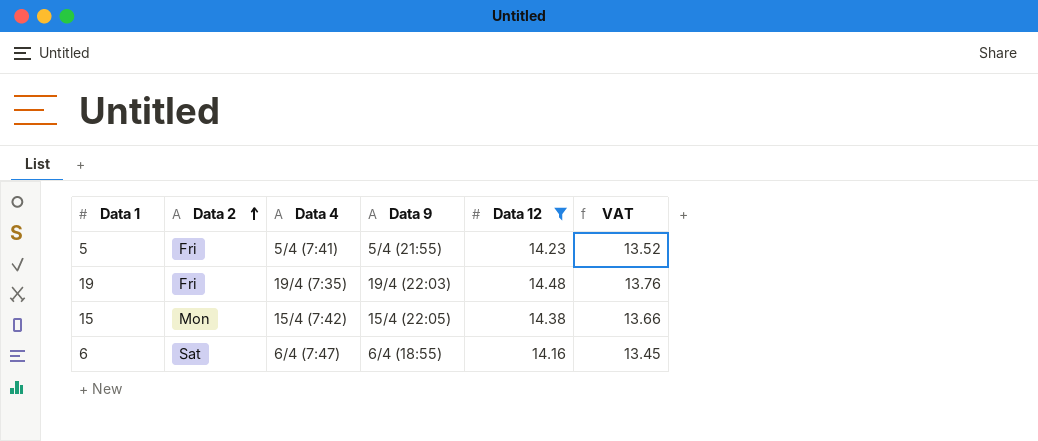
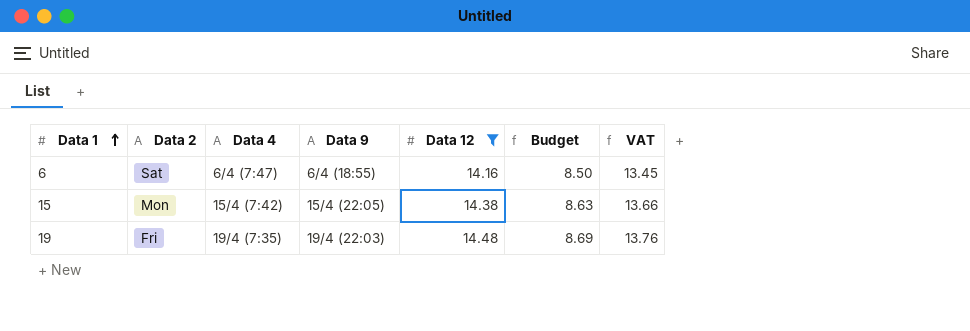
row order: Data 2 ascending -> Data 1 ascending
column Budget | formula: none -> [Data 12] * 0.6
row 5: Fri | 5/4 (7:41) | 5/4 (21:55) | 14.23 | 13.52 -> none

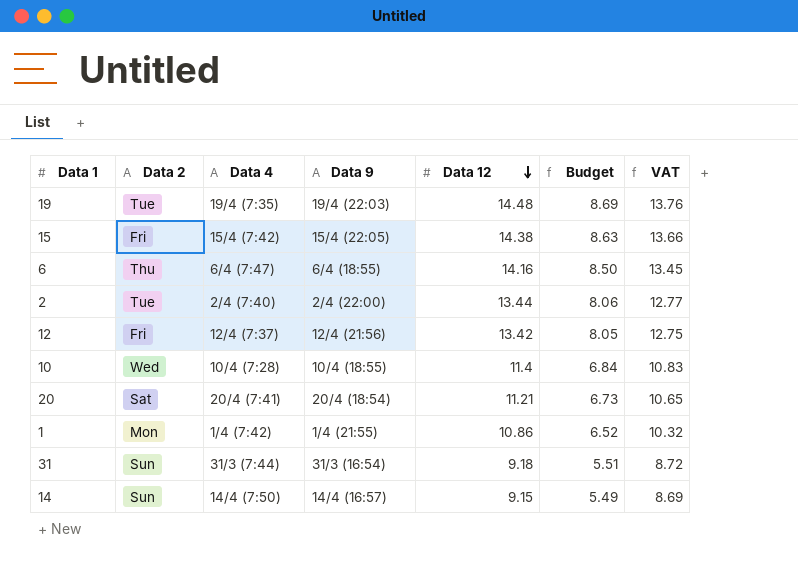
filter: Data 12 >= 14.16 -> none
row order: Data 1 ascending -> Data 12 descending
19 | Data 2: Fri -> Tue
15 | Data 2: Mon -> Fri
6 | Data 2: Sat -> Thu

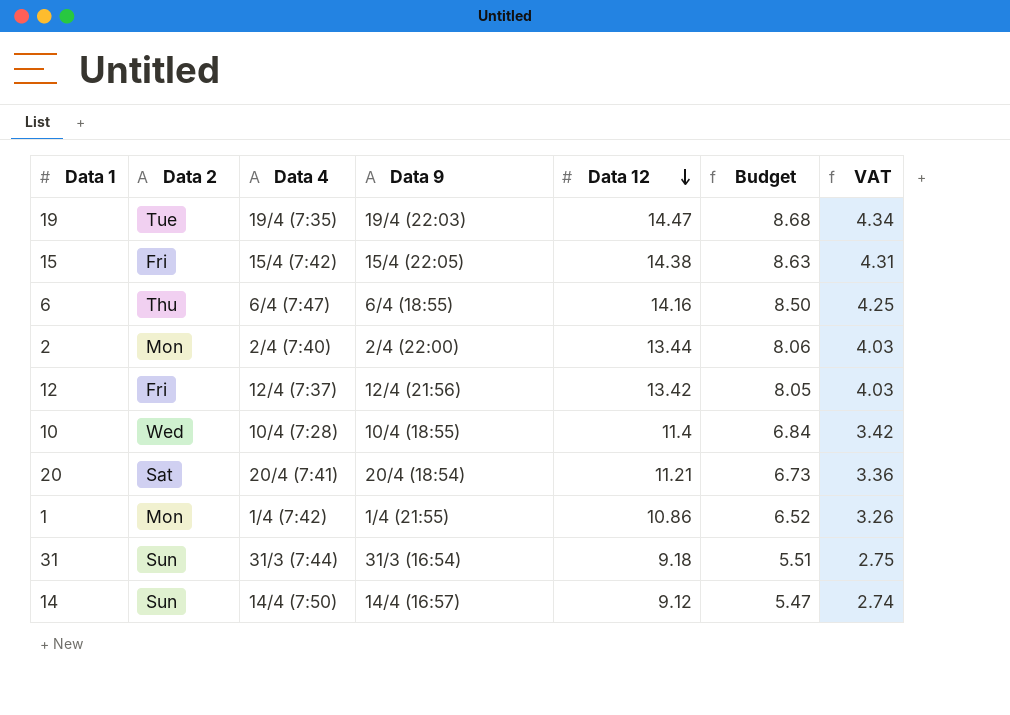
column VAT | formula: [Data 12] * 0.95 -> [Data 12] * 0.3
19 | Data 12: 14.48 -> 14.47
19 | Budget: 8.69 -> 8.68
2 | Data 2: Tue -> Mon
14 | Data 12: 9.15 -> 9.12
14 | Budget: 5.49 -> 5.47

